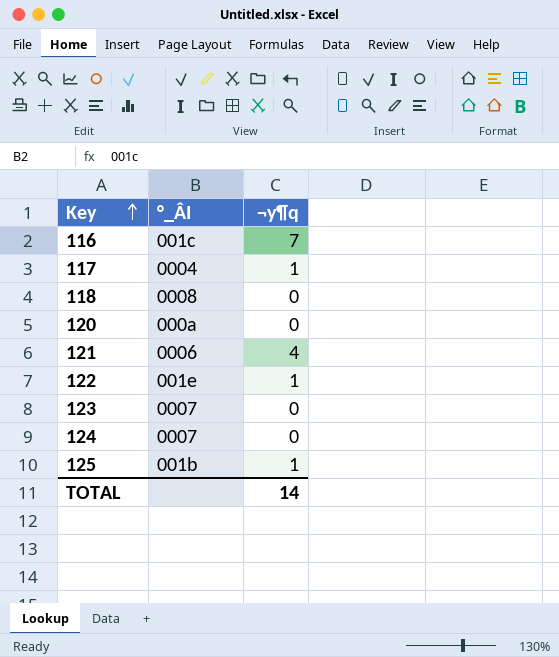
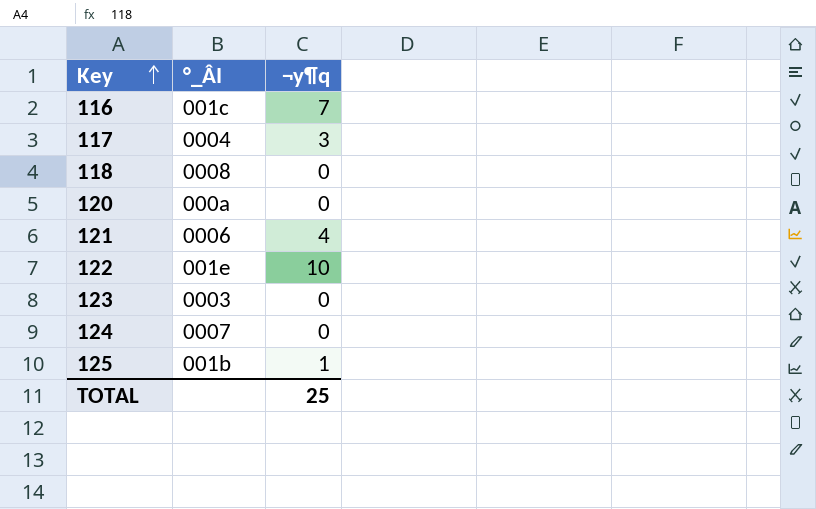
117 | ¬y¶q: 1 -> 3
122 | ¬y¶q: 1 -> 10
123 | °_ÂI: 0007 -> 0003
TOTAL | ¬y¶q: 14 -> 25

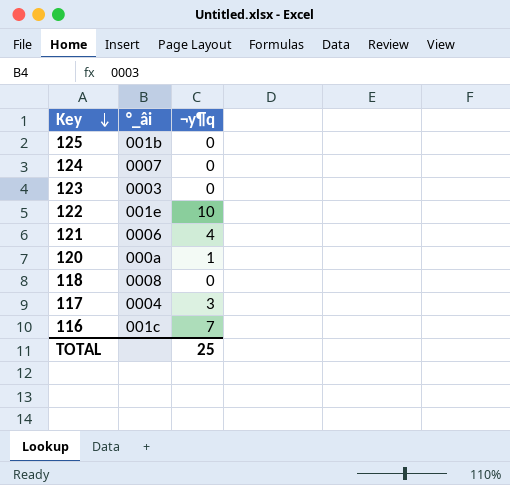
row order: Key ascending -> Key descending
column name: °_ÂI -> °_âi
125 | ¬y¶q: 1 -> 0
120 | ¬y¶q: 0 -> 1

